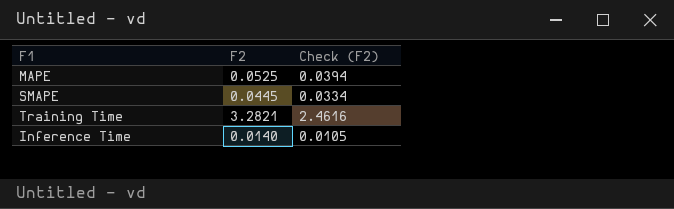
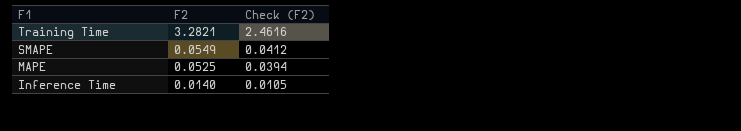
row order: none -> F1 descending
SMAPE | F2: 0.0445 -> 0.0549
SMAPE | Check (F2): 0.0334 -> 0.0412

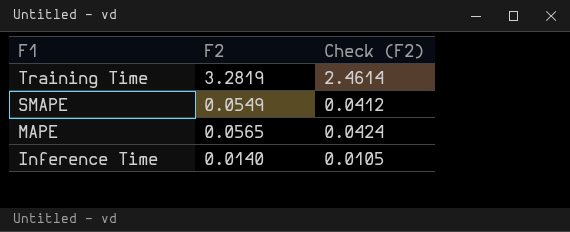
Training Time | F2: 3.2821 -> 3.2819
Training Time | Check (F2): 2.4616 -> 2.4614
MAPE | F2: 0.0525 -> 0.0565
MAPE | Check (F2): 0.0394 -> 0.0424

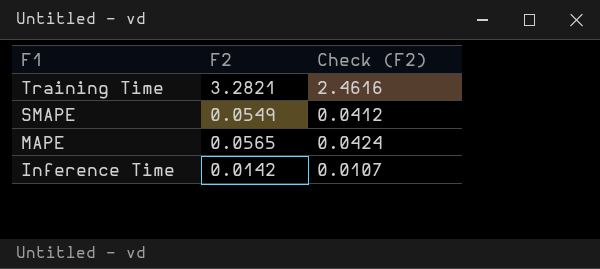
Training Time | F2: 3.2819 -> 3.2821
Training Time | Check (F2): 2.4614 -> 2.4616
Inference Time | F2: 0.0140 -> 0.0142
Inference Time | Check (F2): 0.0105 -> 0.0107

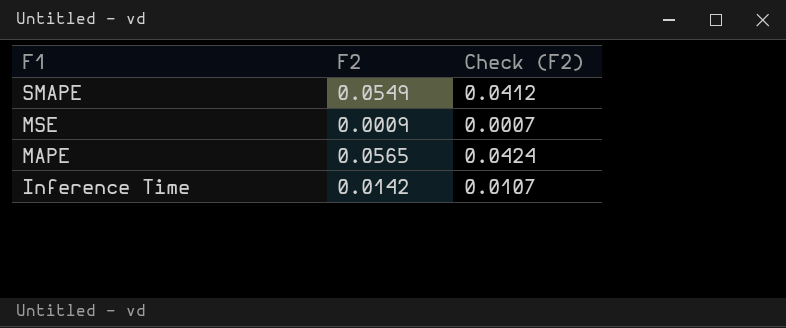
row Training Time: 3.2821 | 2.4616 -> none
row MSE: none -> 0.0009 | 0.0007

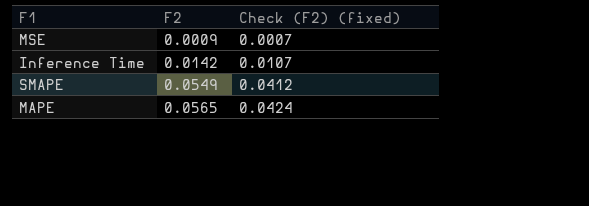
row order: F1 descending -> F2 ascending
column name: Check (F2) -> Check (F2) (fixed)

